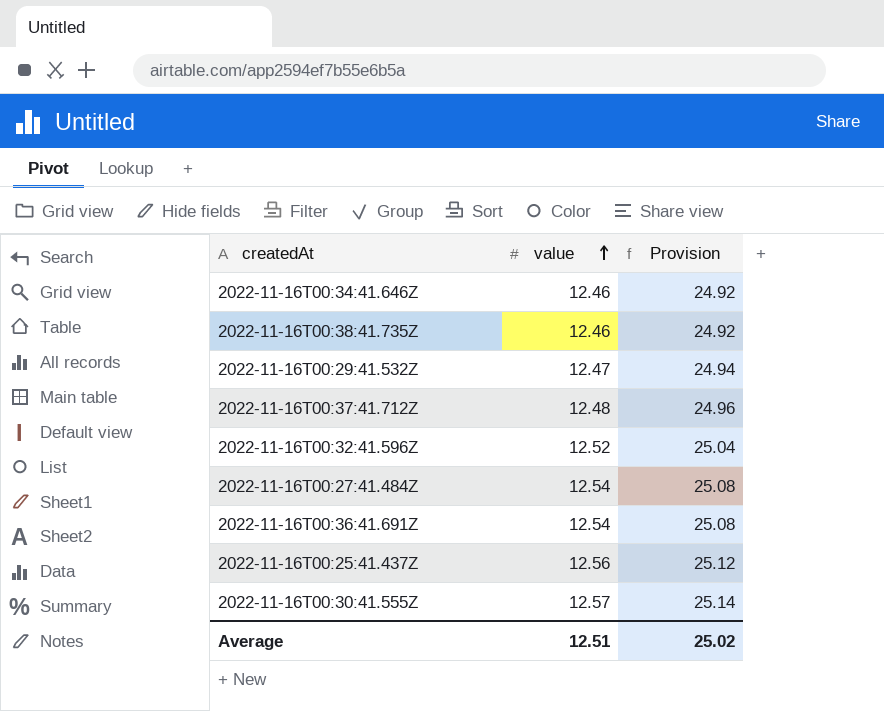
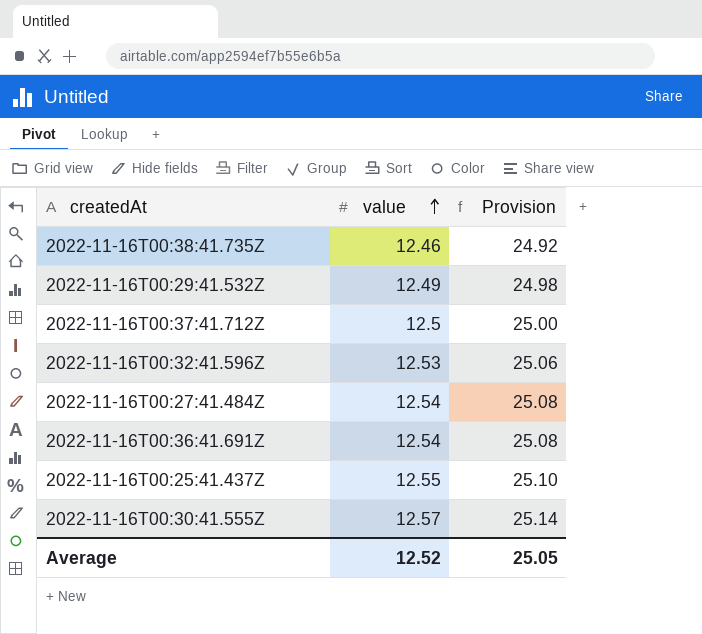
row 2022-11-16T00:34:41.646Z: 12.46 | 24.92 -> none
2022-11-16T00:29:41.532Z | value: 12.47 -> 12.49
2022-11-16T00:29:41.532Z | Provision: 24.94 -> 24.98
2022-11-16T00:37:41.712Z | value: 12.48 -> 12.5
2022-11-16T00:37:41.712Z | Provision: 24.96 -> 25.00
2022-11-16T00:32:41.596Z | value: 12.52 -> 12.53
2022-11-16T00:32:41.596Z | Provision: 25.04 -> 25.06
2022-11-16T00:25:41.437Z | value: 12.56 -> 12.55
2022-11-16T00:25:41.437Z | Provision: 25.12 -> 25.10
Average | value: 12.51 -> 12.52
Average | Provision: 25.02 -> 25.05

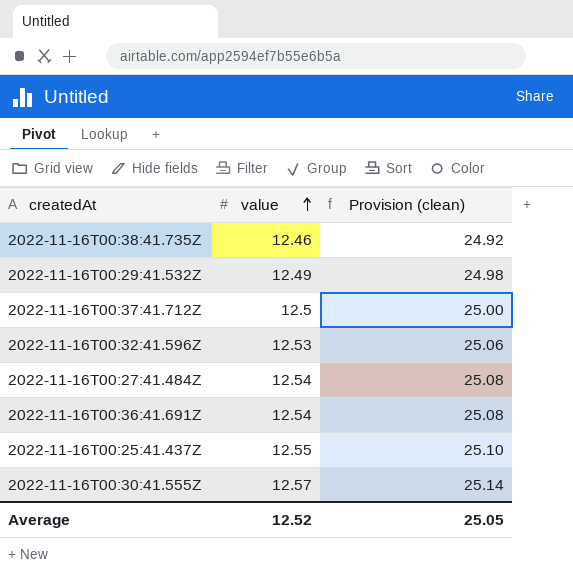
column name: Provision -> Provision (clean)

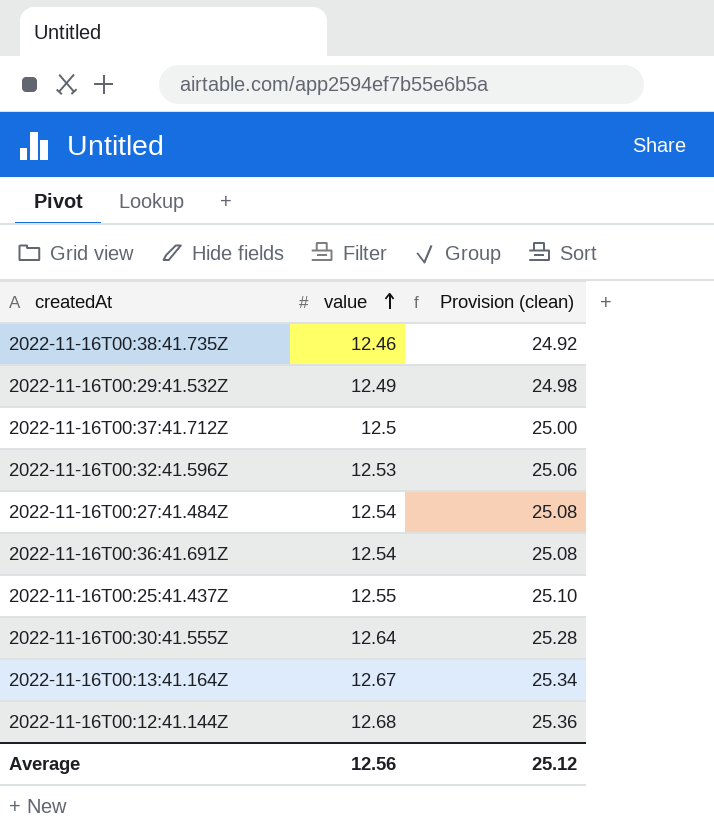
2022-11-16T00:30:41.555Z | value: 12.57 -> 12.64
2022-11-16T00:30:41.555Z | Provision (clean): 25.14 -> 25.28
row 2022-11-16T00:13:41.164Z: none -> 12.67 | 25.34
row 2022-11-16T00:12:41.144Z: none -> 12.68 | 25.36
Average | value: 12.52 -> 12.56
Average | Provision (clean): 25.05 -> 25.12

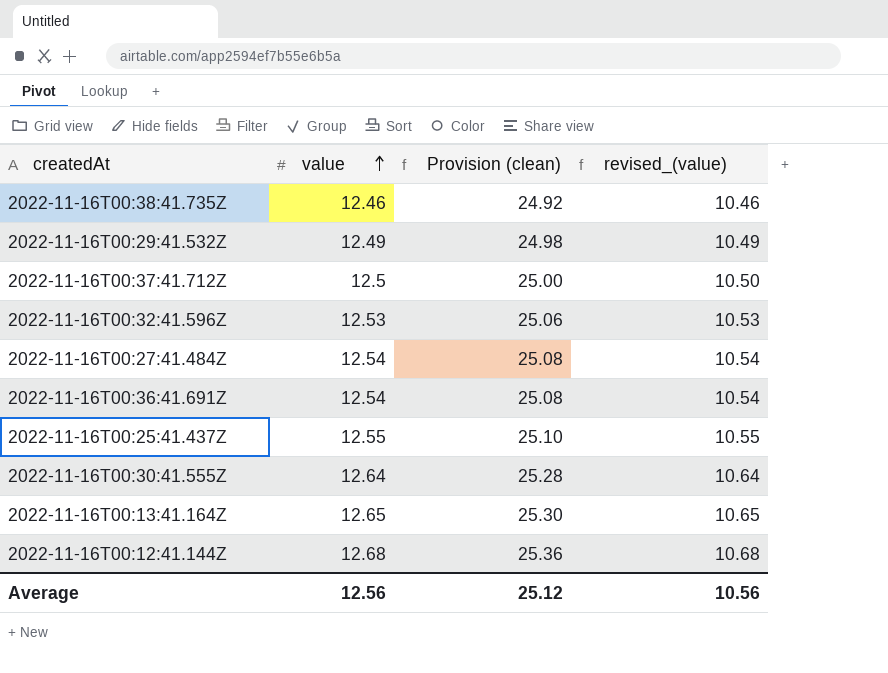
column revised_(value) | formula: none -> [value] - 2
2022-11-16T00:13:41.164Z | value: 12.67 -> 12.65
2022-11-16T00:13:41.164Z | Provision (clean): 25.34 -> 25.30

